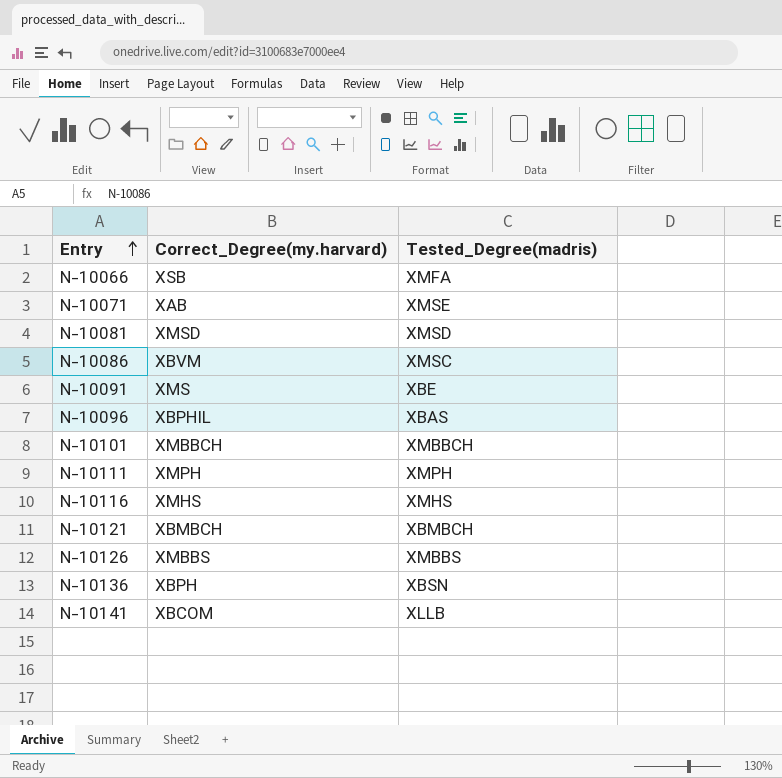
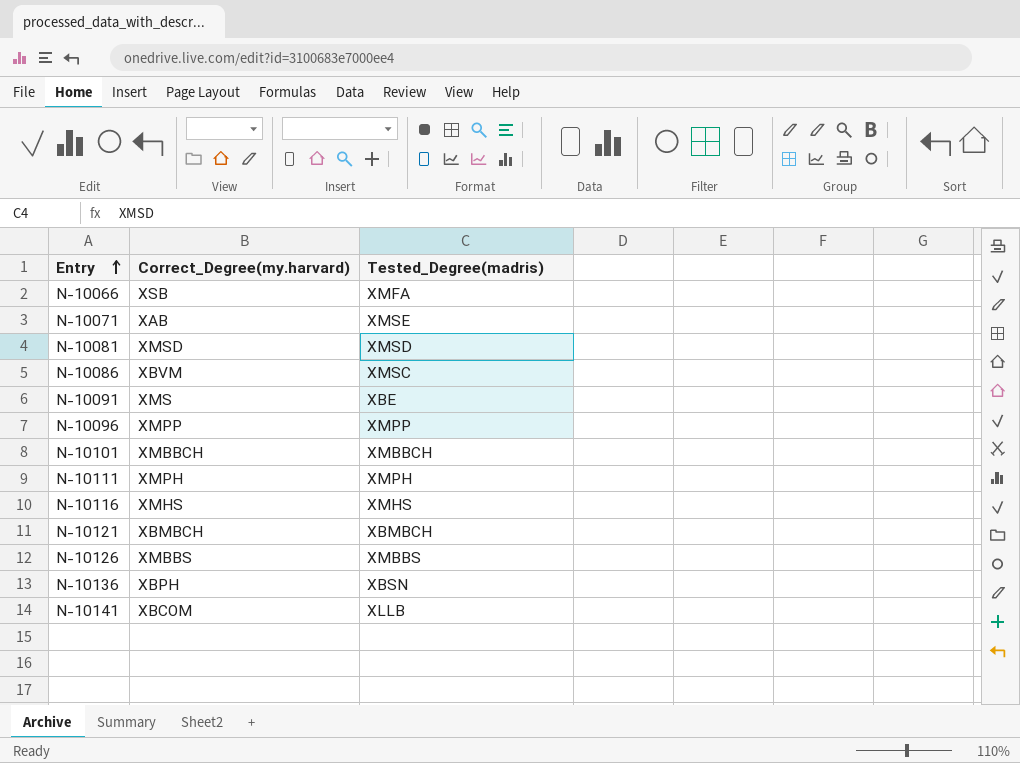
N-10096 | Correct_Degree(my.harvard): XBPHIL -> XMPP
N-10096 | Tested_Degree(madris): XBAS -> XMPP

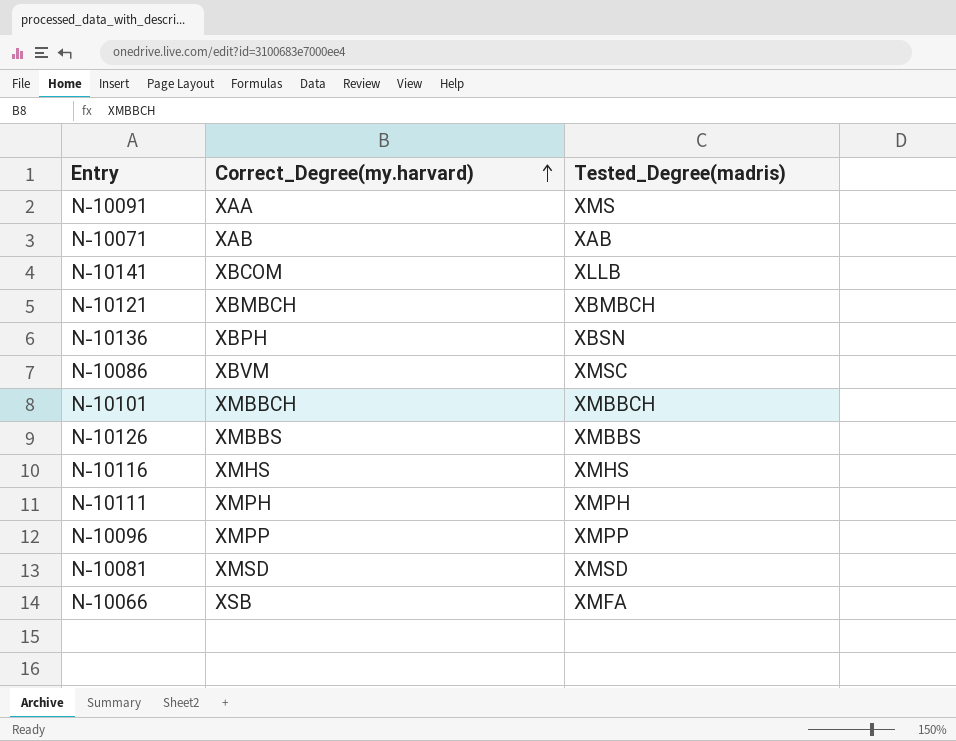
row order: Entry ascending -> Correct_Degree(my.harvard) ascending
N-10091 | Correct_Degree(my.harvard): XMS -> XAA
N-10091 | Tested_Degree(madris): XBE -> XMS
N-10071 | Tested_Degree(madris): XMSE -> XAB

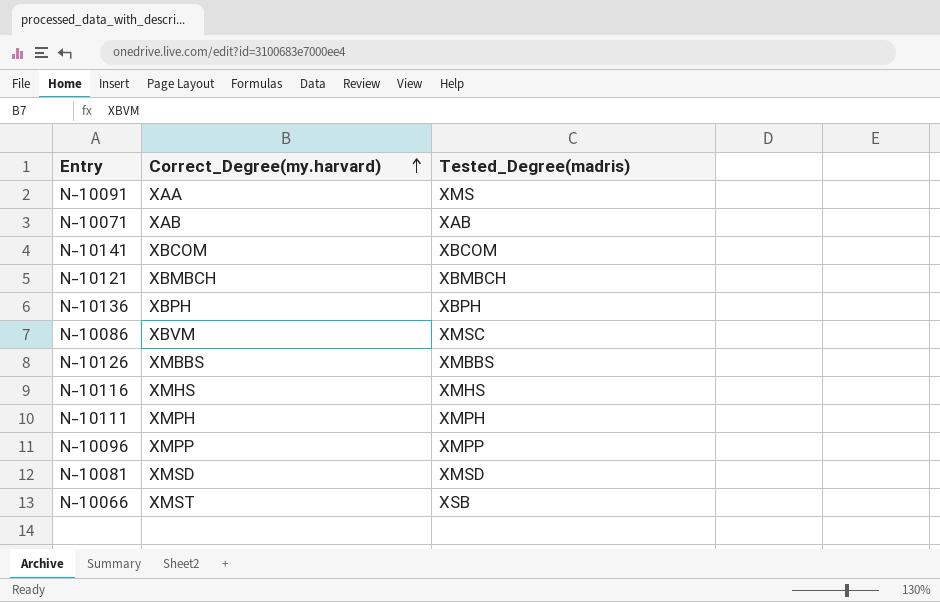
row N-10101: XMBBCH | XMBBCH -> none
N-10141 | Tested_Degree(madris): XLLB -> XBCOM
N-10136 | Tested_Degree(madris): XBSN -> XBPH
N-10066 | Correct_Degree(my.harvard): XSB -> XMST
N-10066 | Tested_Degree(madris): XMFA -> XSB

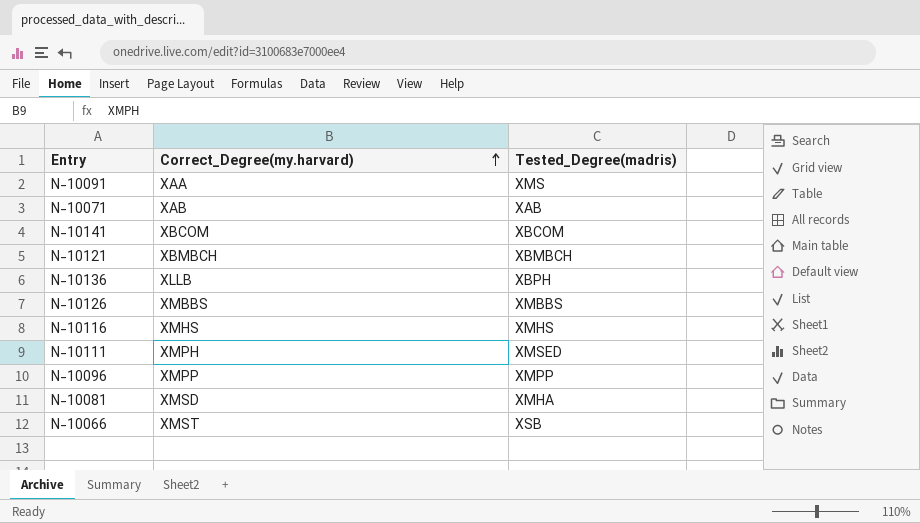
row N-10086: XBVM | XMSC -> none
N-10136 | Correct_Degree(my.harvard): XBPH -> XLLB
N-10111 | Tested_Degree(madris): XMPH -> XMSED
N-10081 | Tested_Degree(madris): XMSD -> XMHA

